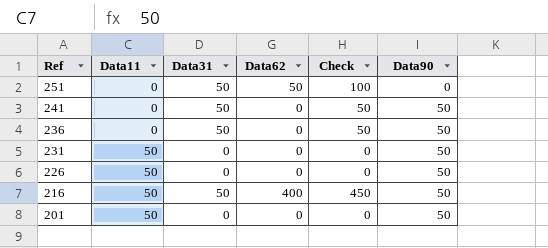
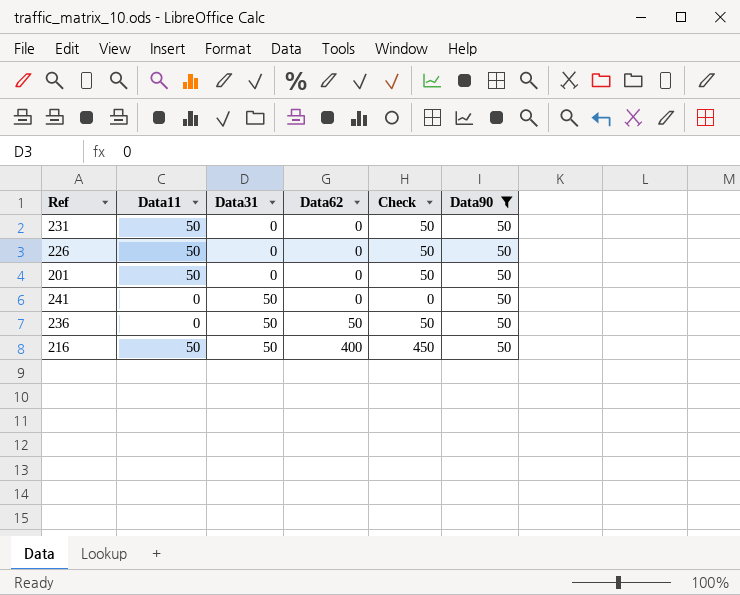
filter: none -> Data90 = 50
row order: Ref descending -> Data31 ascending
column Check | formula: [Data31] + [Data62] -> [Data11] + [Data62]
236 | Data62: 0 -> 50

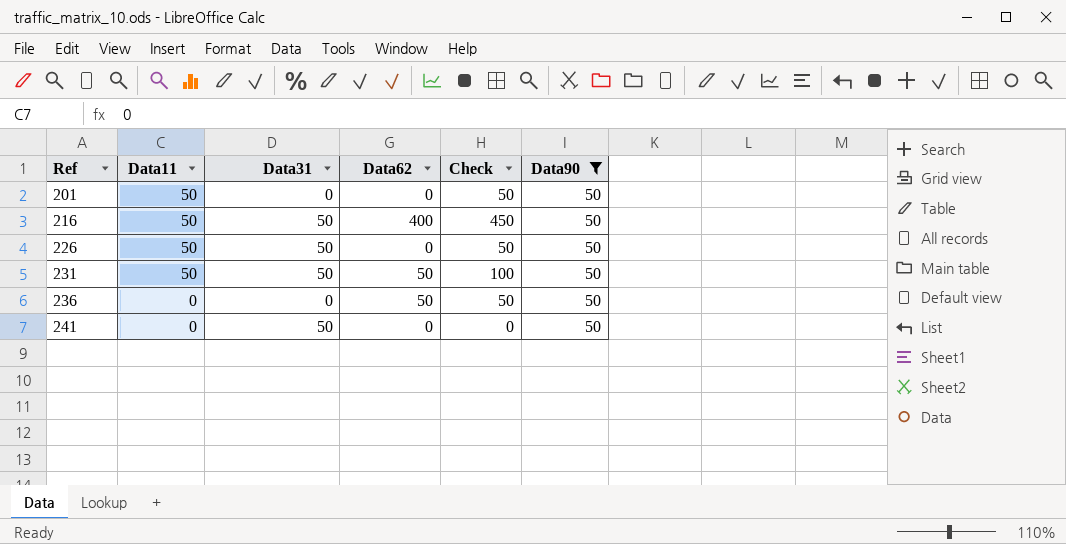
row order: Data31 ascending -> Ref ascending
226 | Data31: 0 -> 50
231 | Data31: 0 -> 50
231 | Data62: 0 -> 50
231 | Check: 50 -> 100
236 | Data31: 50 -> 0

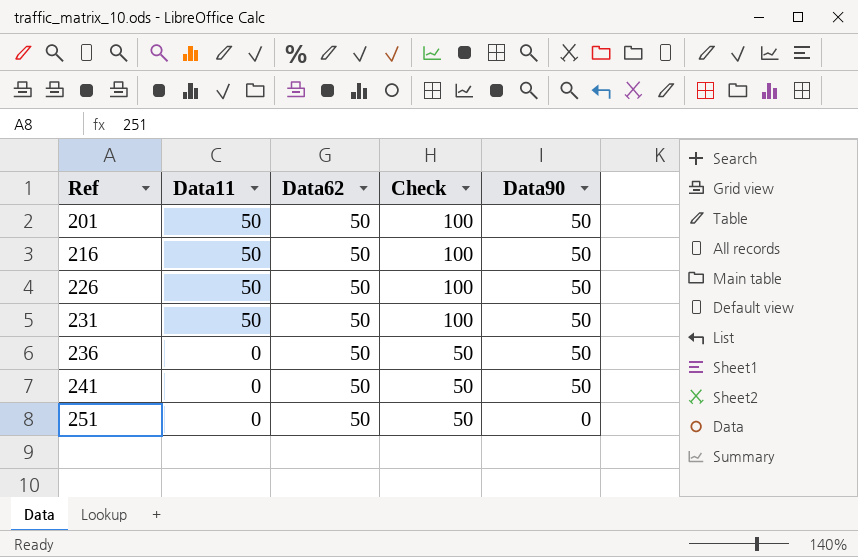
filter: Data90 = 50 -> none
column Data31 | position: 3 -> none
201 | Data62: 0 -> 50
201 | Check: 50 -> 100
216 | Data62: 400 -> 50
216 | Check: 450 -> 100
226 | Data62: 0 -> 50
226 | Check: 50 -> 100
241 | Data62: 0 -> 50
241 | Check: 0 -> 50

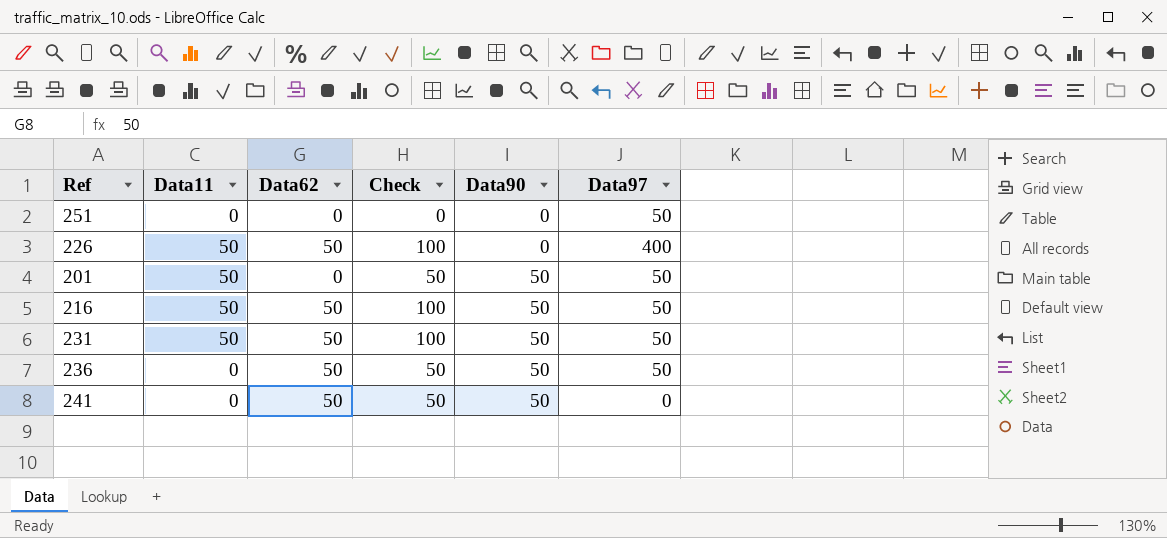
row order: Ref ascending -> Data90 ascending
column Data97 | position: none -> 6
251 | Data62: 50 -> 0
251 | Check: 50 -> 0
226 | Data90: 50 -> 0
201 | Data62: 50 -> 0
201 | Check: 100 -> 50

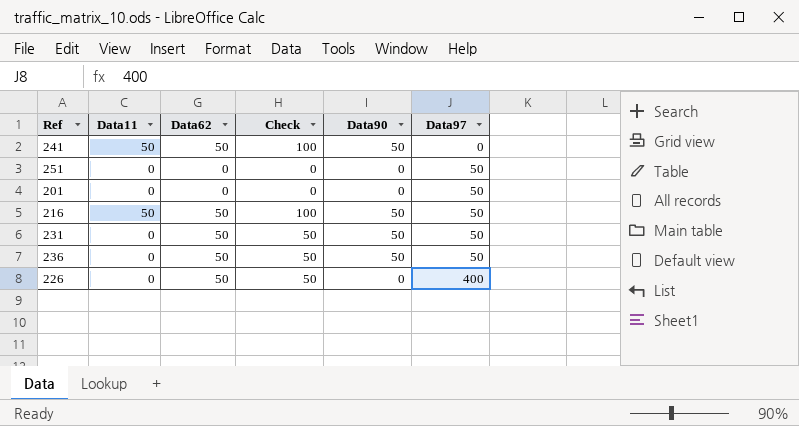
row order: Data90 ascending -> Data97 ascending
241 | Data11: 0 -> 50
241 | Check: 50 -> 100
201 | Data11: 50 -> 0
201 | Check: 50 -> 0
201 | Data90: 50 -> 0
231 | Data11: 50 -> 0
231 | Check: 100 -> 50
226 | Data11: 50 -> 0
226 | Check: 100 -> 50

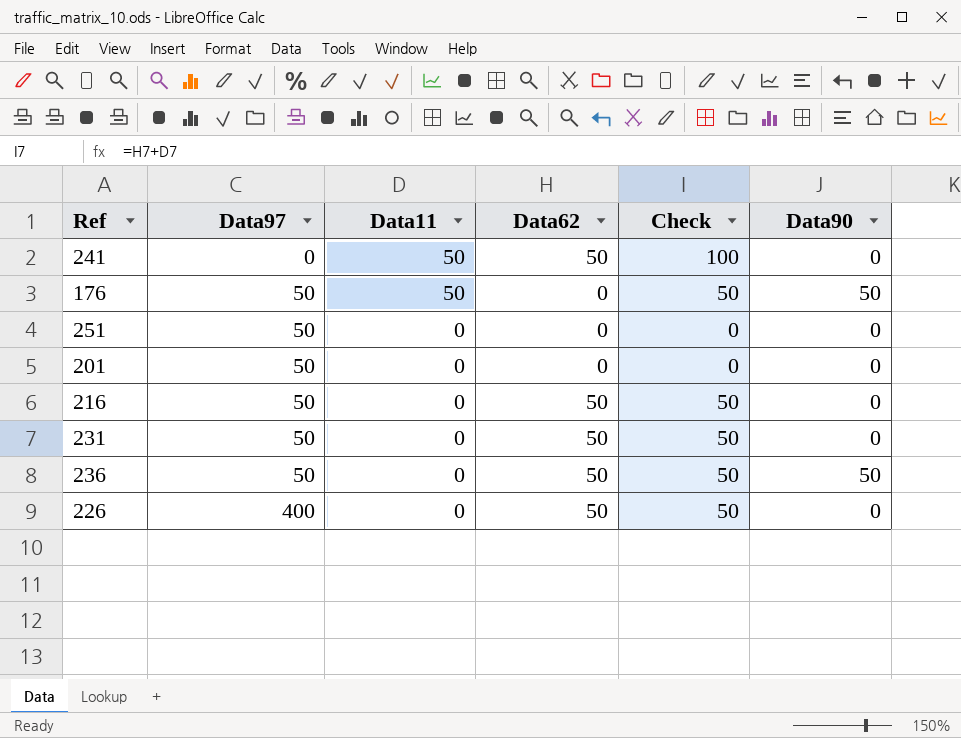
column Data97 | position: 6 -> 2
241 | Data90: 50 -> 0
row 176: none -> 50 | 50 | 0 | 50 | 50
216 | Data11: 50 -> 0
216 | Check: 100 -> 50
216 | Data90: 50 -> 0
231 | Data90: 50 -> 0

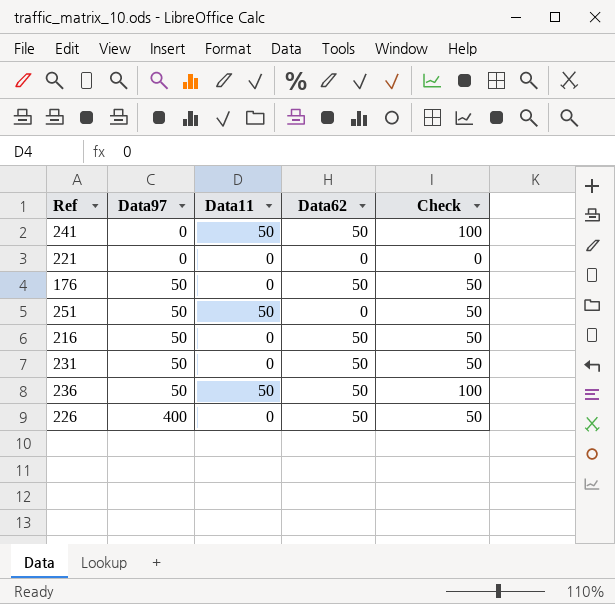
column Data90 | position: 6 -> none
row 201: 50 | 0 | 0 | 0 | 0 -> none
row 221: none -> 0 | 0 | 0 | 0
176 | Data11: 50 -> 0
176 | Data62: 0 -> 50
251 | Data11: 0 -> 50
251 | Check: 0 -> 50
236 | Data11: 0 -> 50
236 | Check: 50 -> 100

